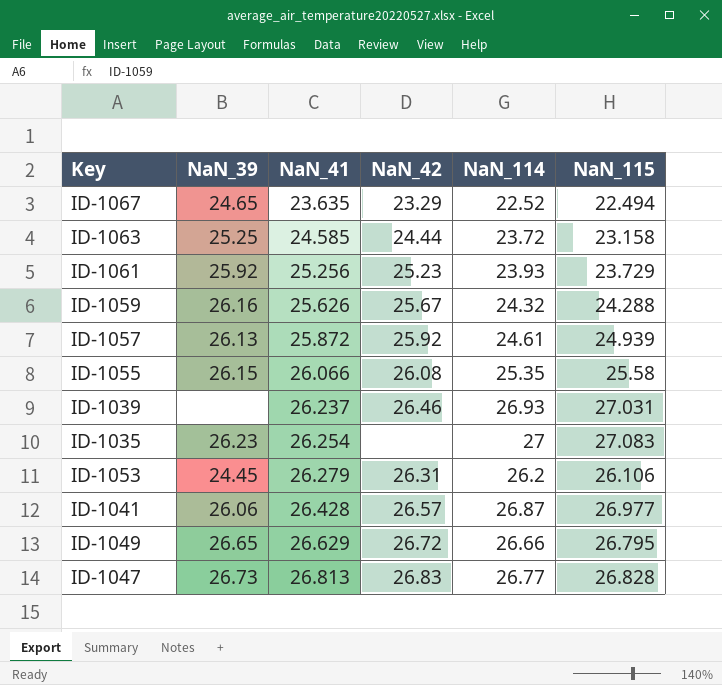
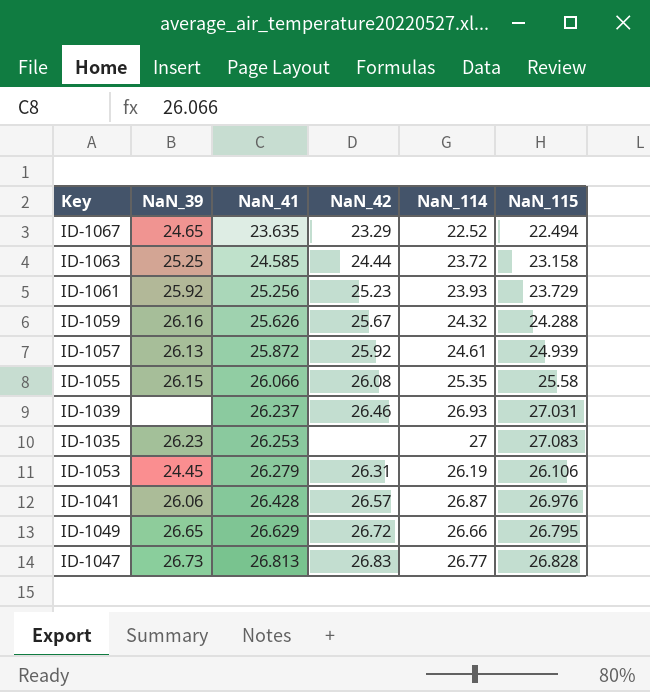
ID-1035 | NaN_41: 26.254 -> 26.253
ID-1053 | NaN_114: 26.2 -> 26.19
ID-1041 | NaN_115: 26.977 -> 26.976

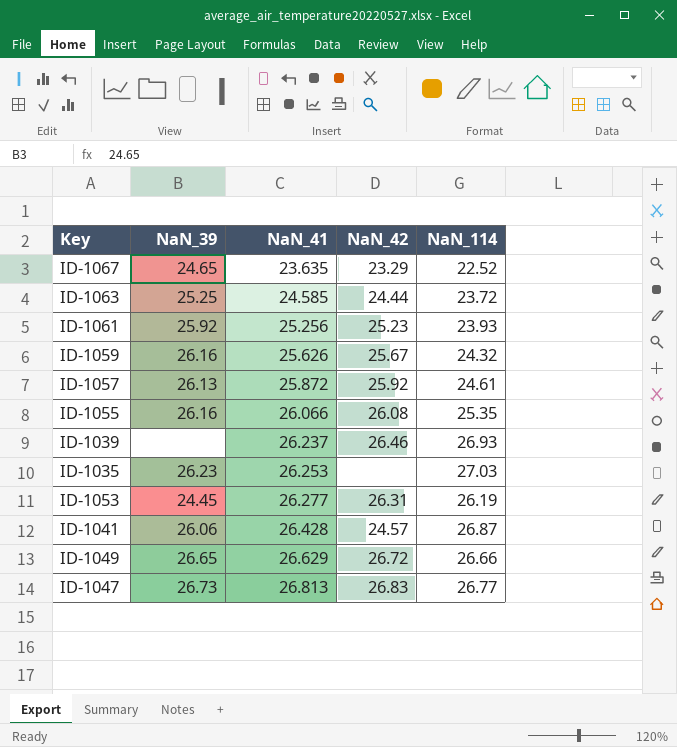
column NaN_115 | position: 6 -> none
ID-1055 | NaN_39: 26.15 -> 26.16
ID-1035 | NaN_114: 27 -> 27.03
ID-1053 | NaN_41: 26.279 -> 26.277
ID-1041 | NaN_42: 26.57 -> 24.57

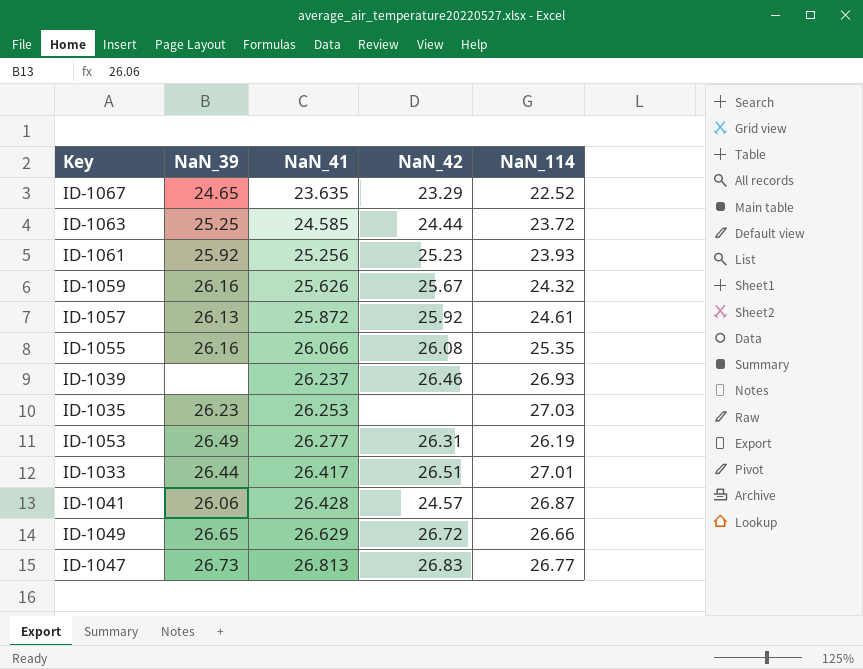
ID-1053 | NaN_39: 24.45 -> 26.49
row ID-1033: none -> 26.44 | 26.417 | 26.51 | 27.01

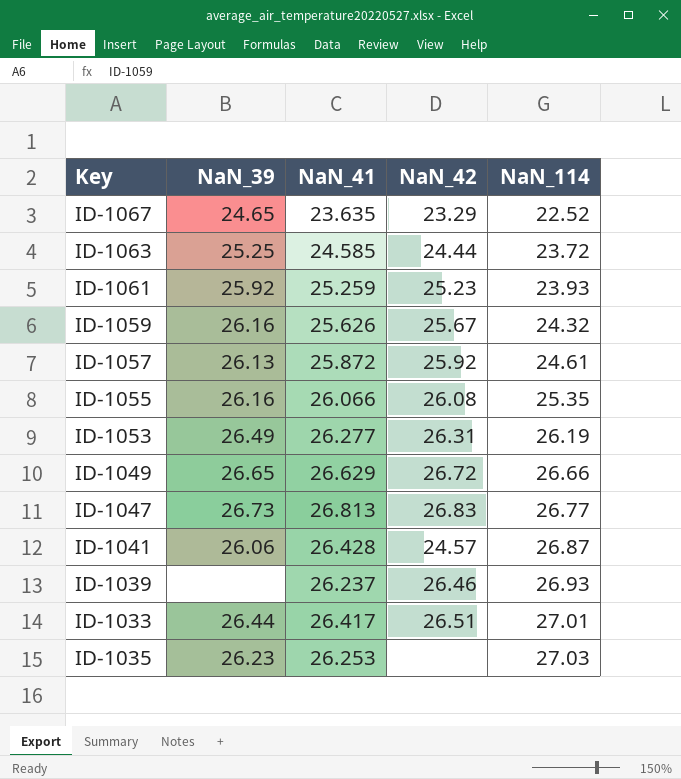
row order: NaN_41 ascending -> NaN_114 ascending
ID-1061 | NaN_41: 25.256 -> 25.259

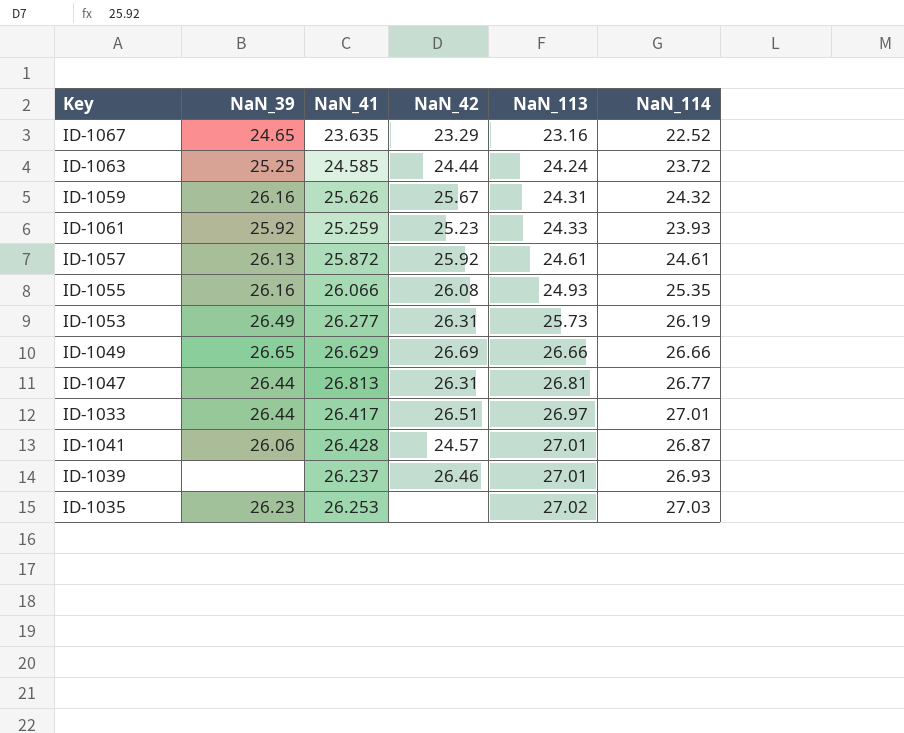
row order: NaN_114 ascending -> NaN_113 ascending
column NaN_113 | position: none -> 5
ID-1049 | NaN_42: 26.72 -> 26.69
ID-1047 | NaN_39: 26.73 -> 26.44
ID-1047 | NaN_42: 26.83 -> 26.31

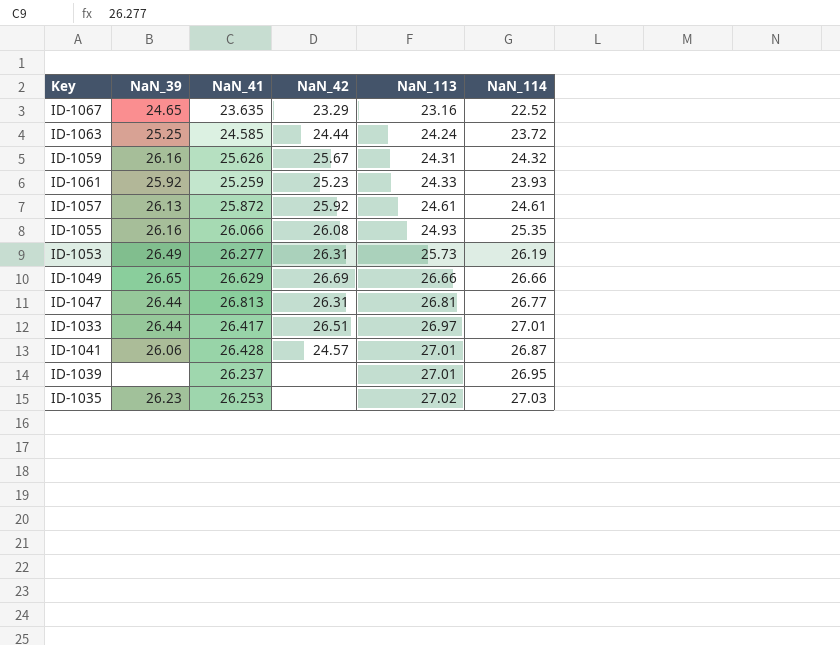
ID-1039 | NaN_42: 26.46 -> none
ID-1039 | NaN_114: 26.93 -> 26.95

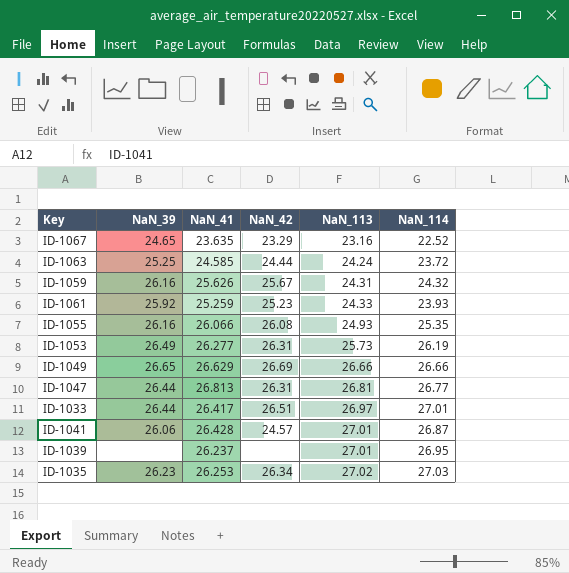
row ID-1057: 26.13 | 25.872 | 25.92 | 24.61 | 24.61 -> none
ID-1035 | NaN_42: none -> 26.34

